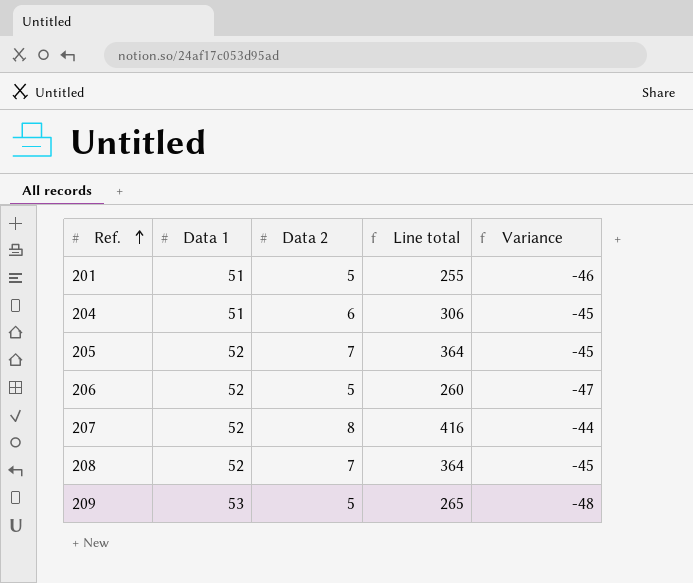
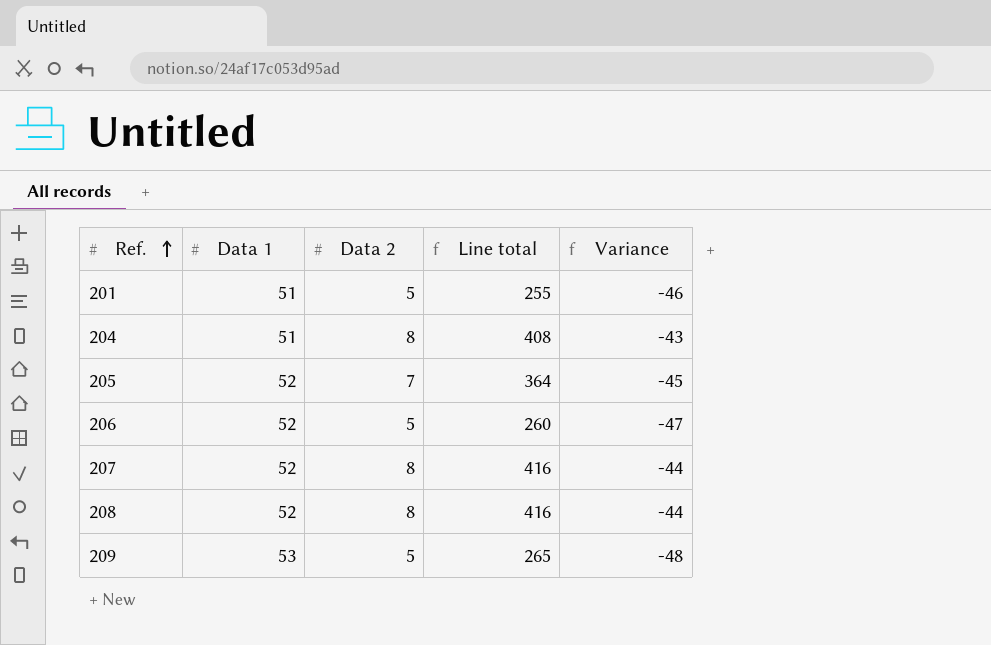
204 | Data 2: 6 -> 8
204 | Line total: 306 -> 408
204 | Variance: -45 -> -43
208 | Data 2: 7 -> 8
208 | Line total: 364 -> 416
208 | Variance: -45 -> -44

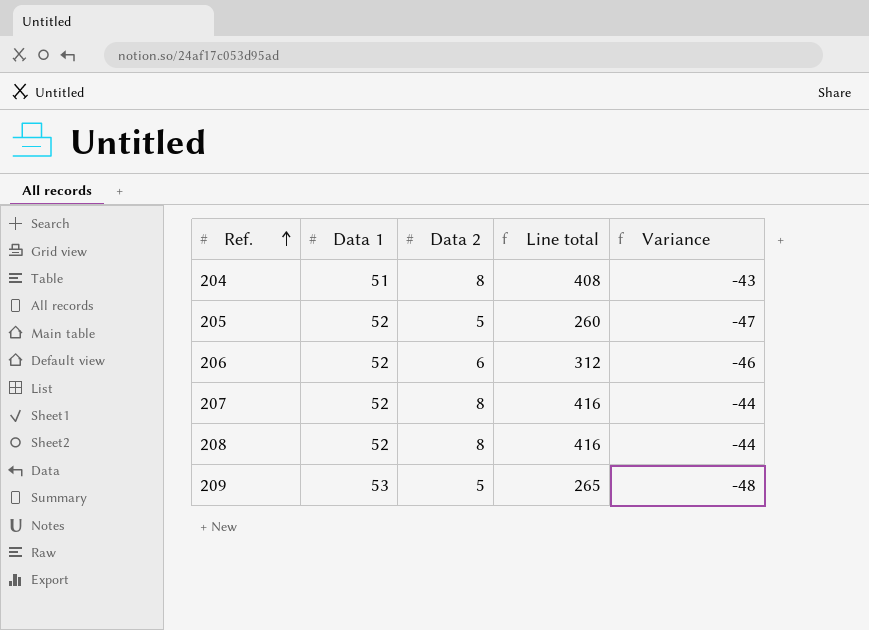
row 201: 51 | 5 | 255 | -46 -> none
205 | Data 2: 7 -> 5
205 | Line total: 364 -> 260
205 | Variance: -45 -> -47
206 | Data 2: 5 -> 6
206 | Line total: 260 -> 312
206 | Variance: -47 -> -46

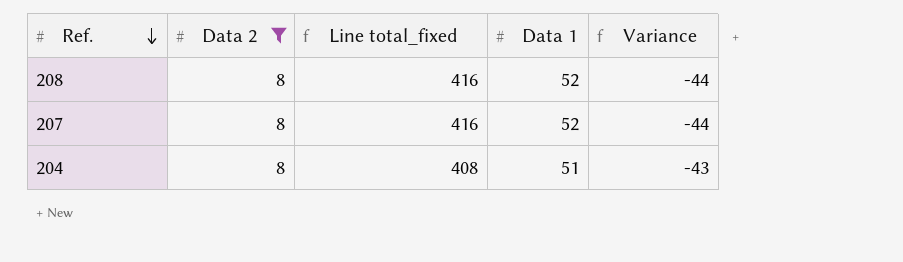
filter: none -> Data 2 = 8
row order: Ref. ascending -> Ref. descending
column name: Line total -> Line total_fixed
column Data 1 | position: 2 -> 4

